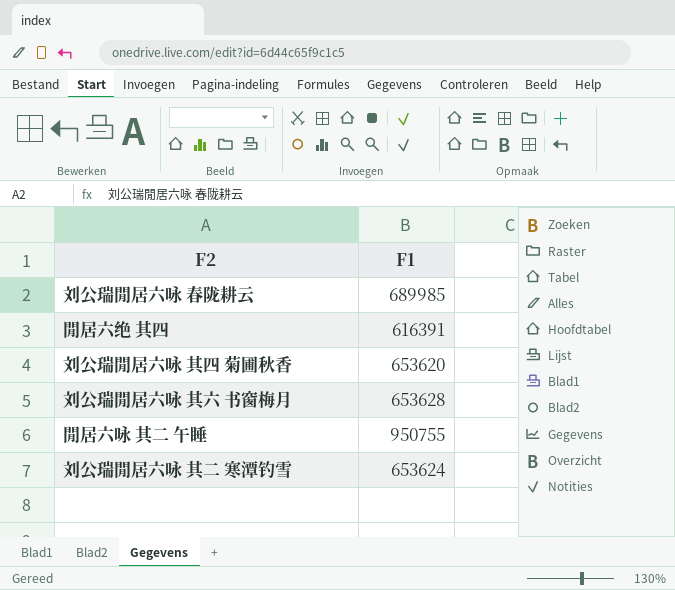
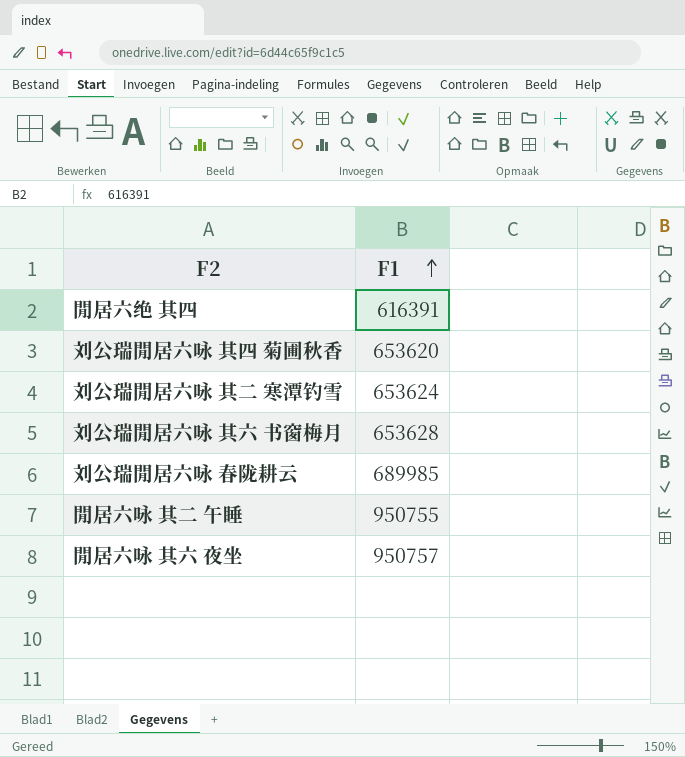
row order: none -> F1 ascending
row 閒居六咏 其六 夜坐: none -> 950757

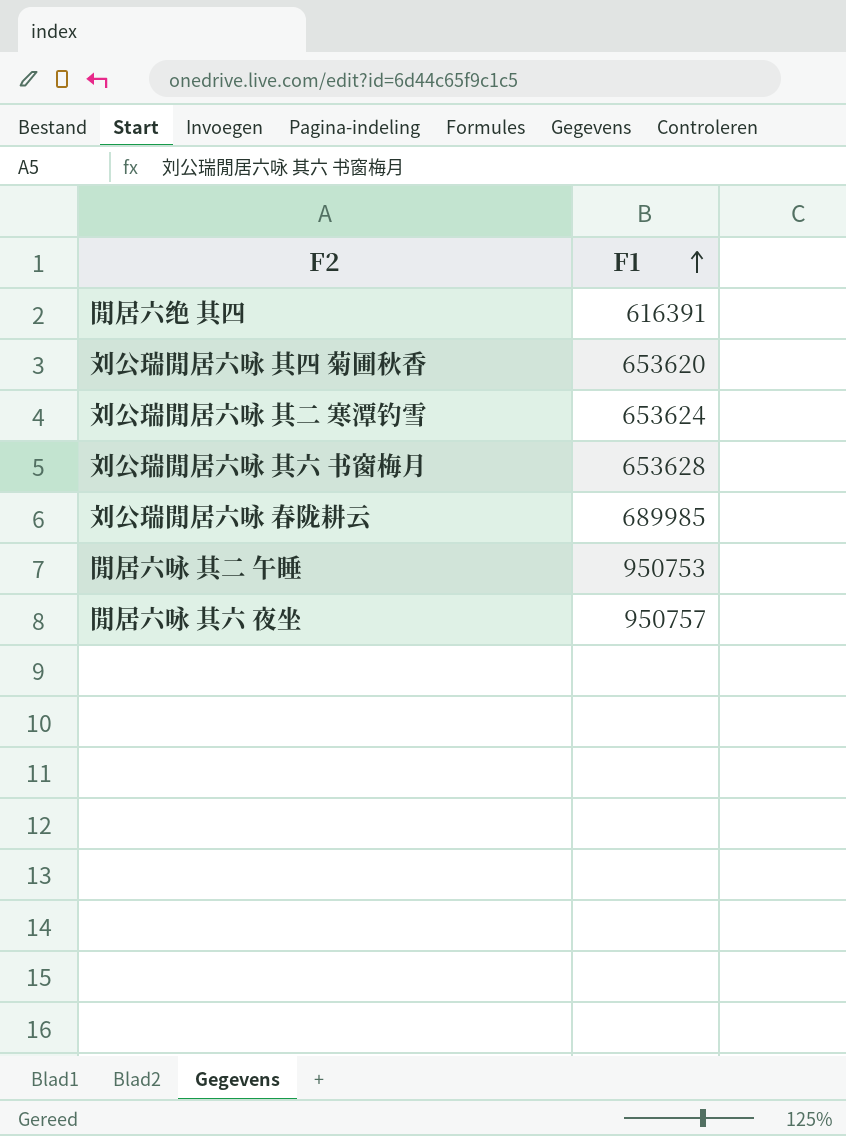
閒居六咏 其二 午睡 | F1: 950755 -> 950753

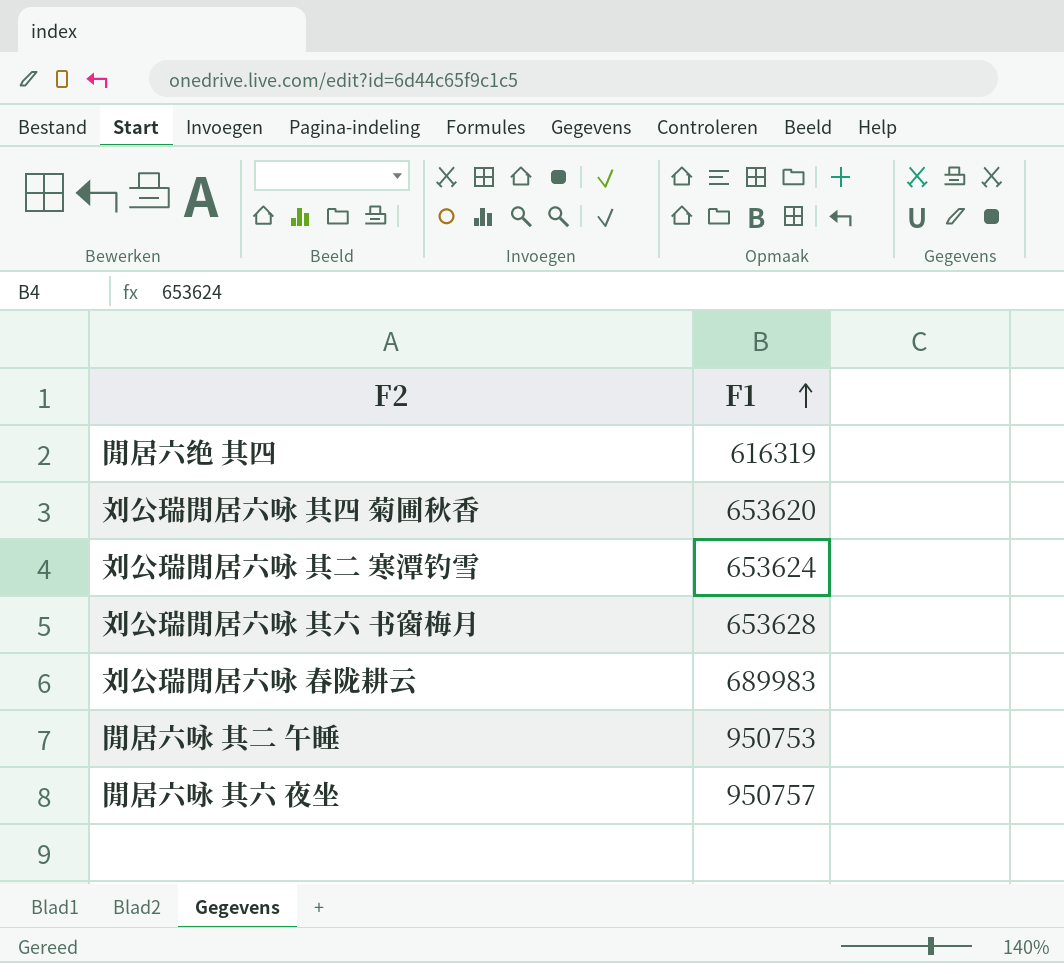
閒居六绝 其四 | F1: 616391 -> 616319
刘公瑞閒居六咏 春陇耕云 | F1: 689985 -> 689983

